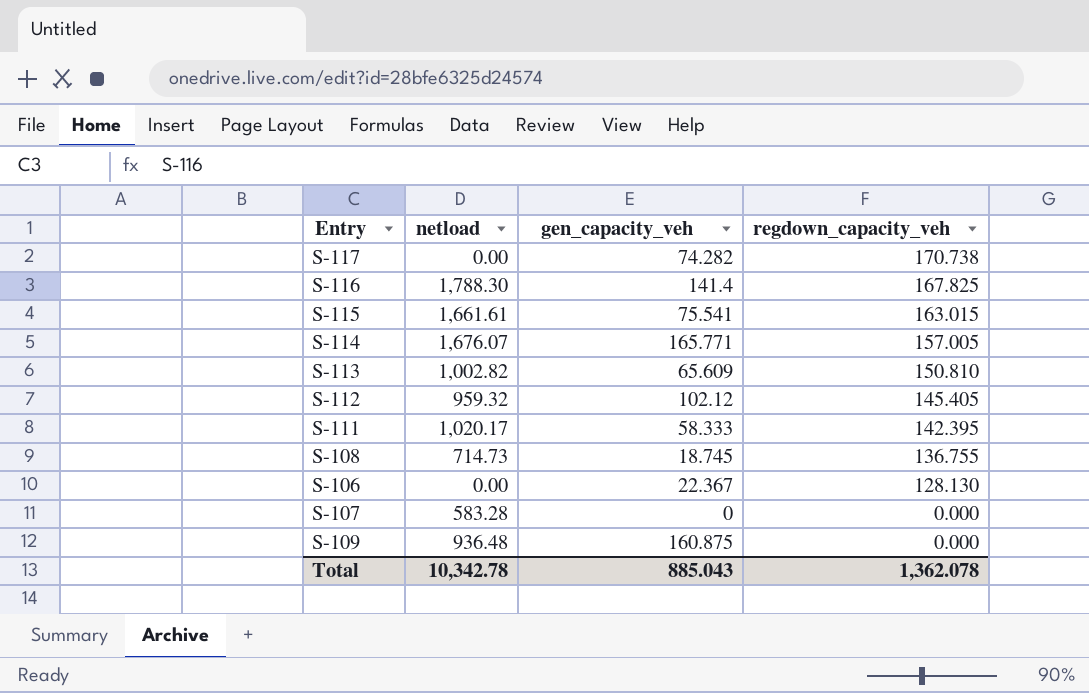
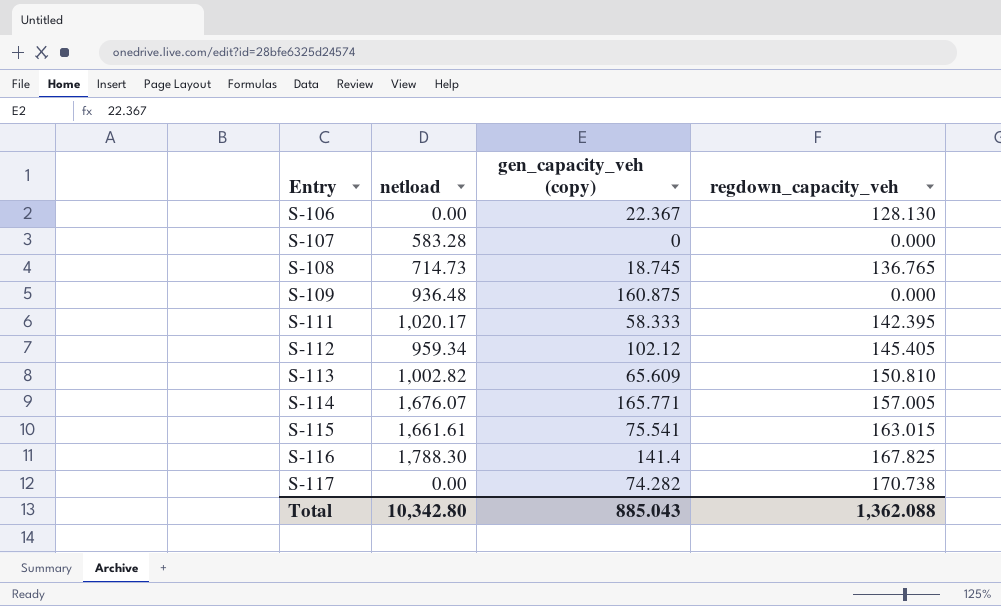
row order: regdown_capacity_veh descending -> Entry ascending
column name: gen_capacity_veh -> gen_capacity_veh (copy)
S-108 | regdown_capacity_veh: 136.755 -> 136.765
S-112 | netload: 959.32 -> 959.34
Total | netload: 10,342.78 -> 10,342.80
Total | regdown_capacity_veh: 1,362.078 -> 1,362.088

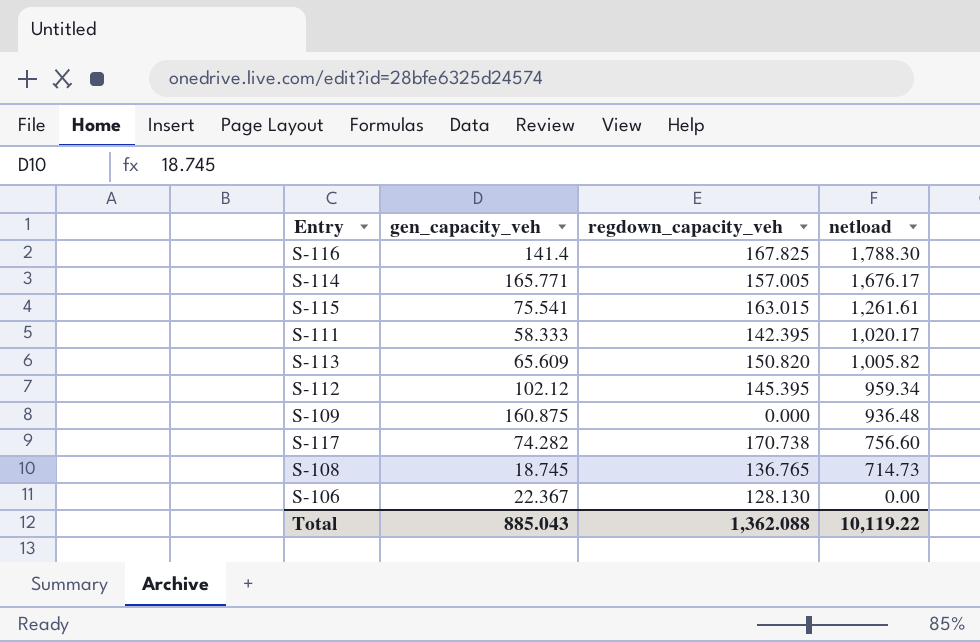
row order: Entry ascending -> netload descending
column name: gen_capacity_veh (copy) -> gen_capacity_veh
column netload | position: 2 -> 4
row S-107: 583.28 | 0 | 0.000 -> none
S-114 | netload: 1,676.07 -> 1,676.17
S-115 | netload: 1,661.61 -> 1,261.61
S-113 | regdown_capacity_veh: 150.810 -> 150.820
S-113 | netload: 1,002.82 -> 1,005.82
S-112 | regdown_capacity_veh: 145.405 -> 145.395
S-117 | netload: 0.00 -> 756.60
Total | netload: 10,342.80 -> 10,119.22

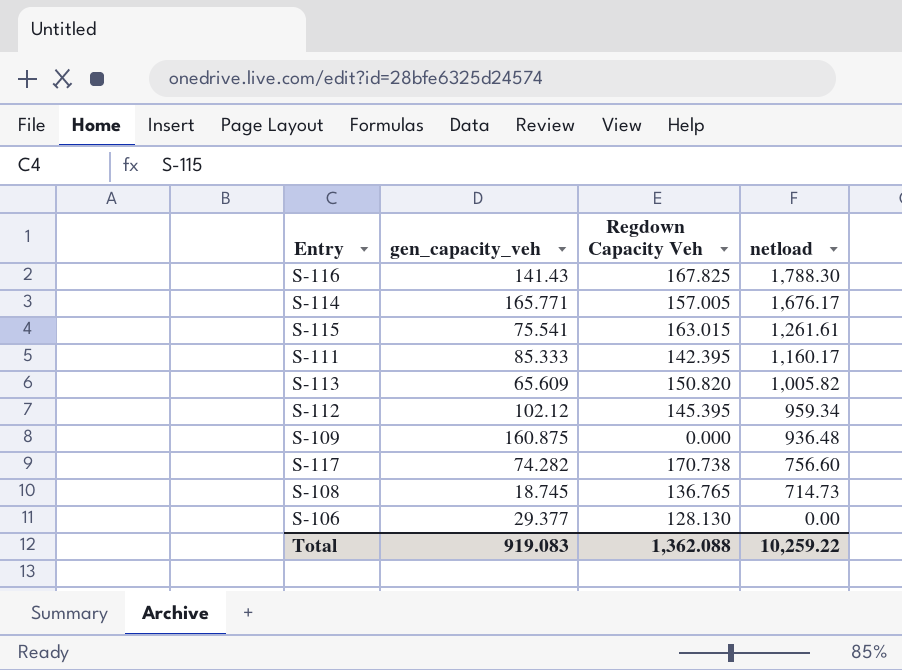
column name: regdown_capacity_veh -> Regdown Capacity Veh
S-116 | gen_capacity_veh: 141.4 -> 141.43
S-111 | gen_capacity_veh: 58.333 -> 85.333
S-111 | netload: 1,020.17 -> 1,160.17
S-106 | gen_capacity_veh: 22.367 -> 29.377
Total | gen_capacity_veh: 885.043 -> 919.083
Total | netload: 10,119.22 -> 10,259.22

